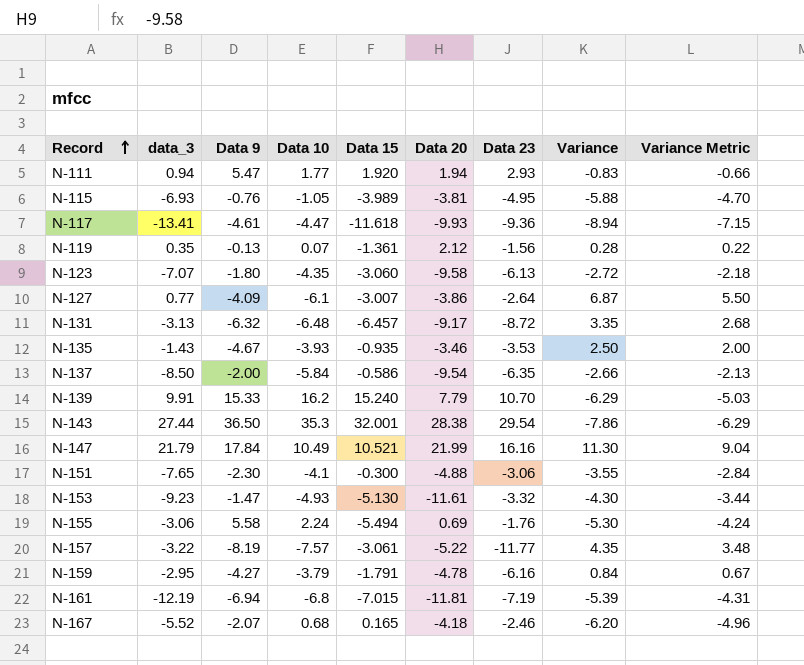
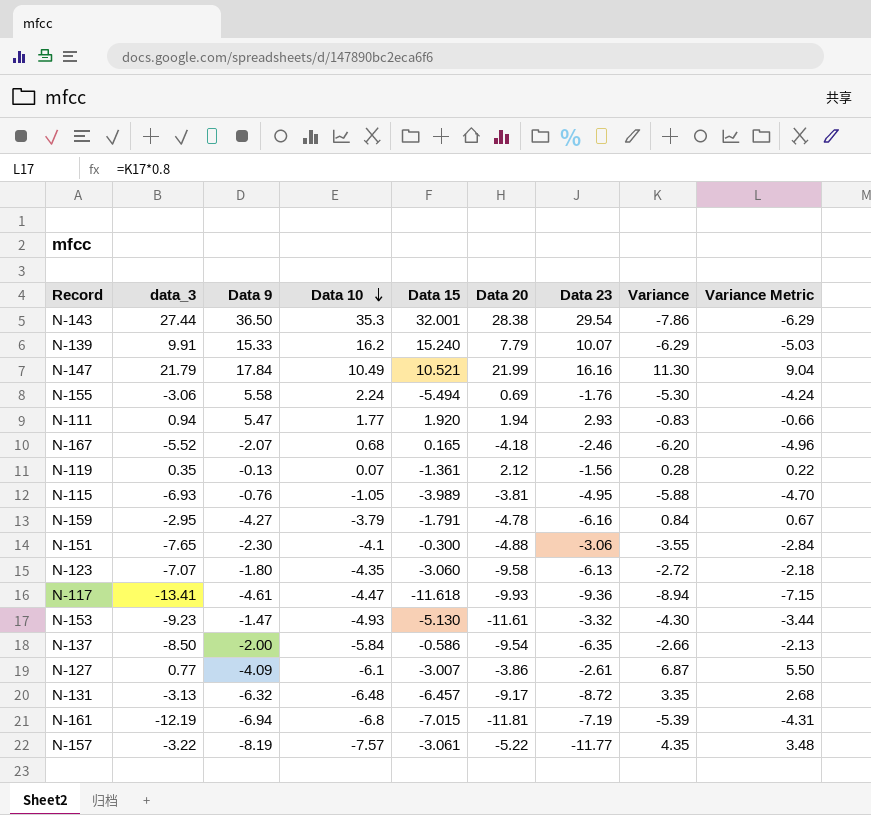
row order: Record ascending -> Data 10 descending
row N-135: -1.43 | -4.67 | -3.93 | -0.935 | -3.46 | -3.53 | 2.50 | 2.00 -> none
N-139 | Data 23: 10.70 -> 10.07
N-127 | Data 23: -2.64 -> -2.61

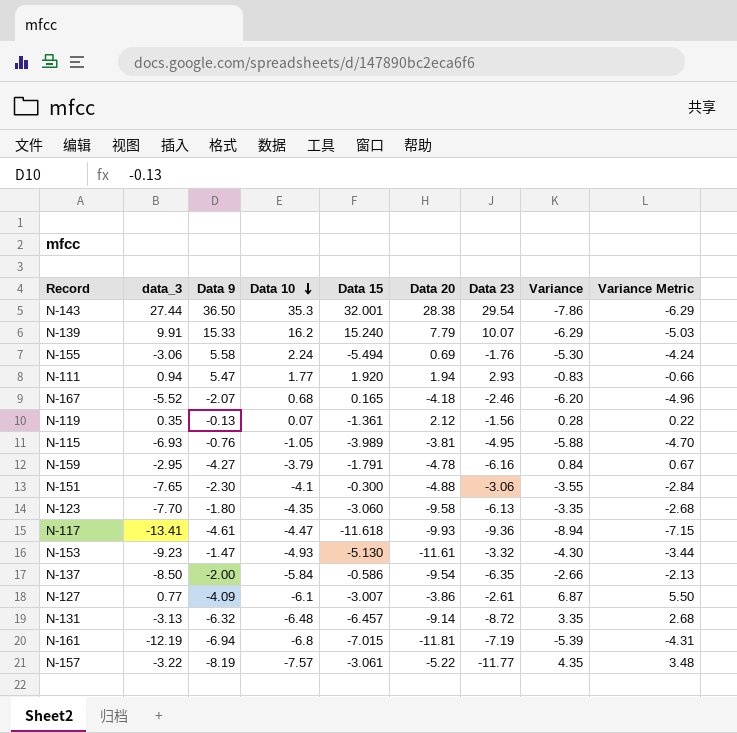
row N-147: 21.79 | 17.84 | 10.49 | 10.521 | 21.99 | 16.16 | 11.30 | 9.04 -> none
N-123 | data_3: -7.07 -> -7.70
N-123 | Variance: -2.72 -> -3.35
N-123 | Variance Metric: -2.18 -> -2.68
N-131 | Data 20: -9.17 -> -9.14

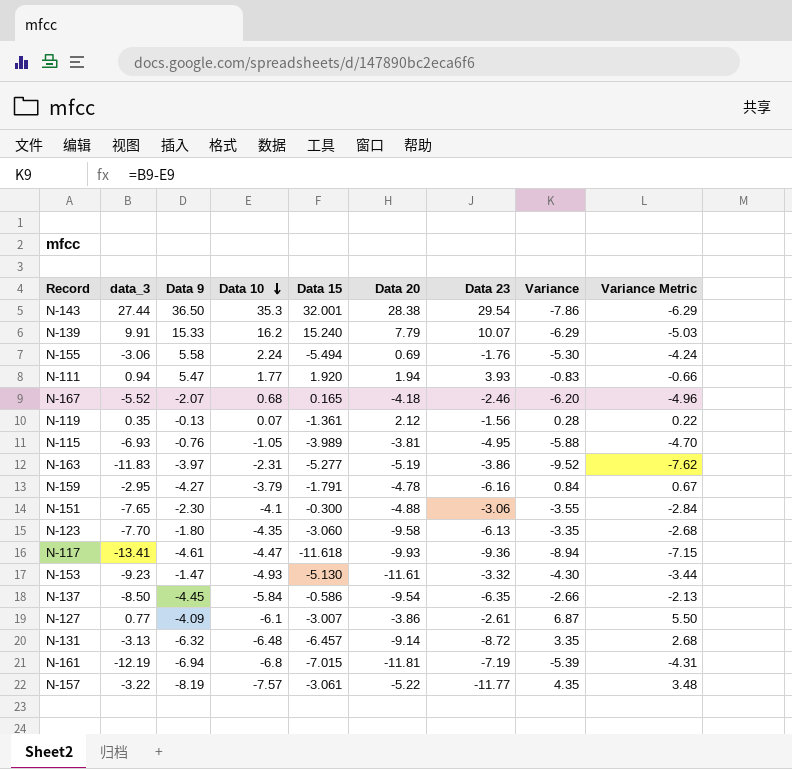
N-111 | Data 23: 2.93 -> 3.93
row N-163: none -> -11.83 | -3.97 | -2.31 | -5.277 | -5.19 | -3.86 | -9.52 | -7.62
N-137 | Data 9: -2.00 -> -4.45

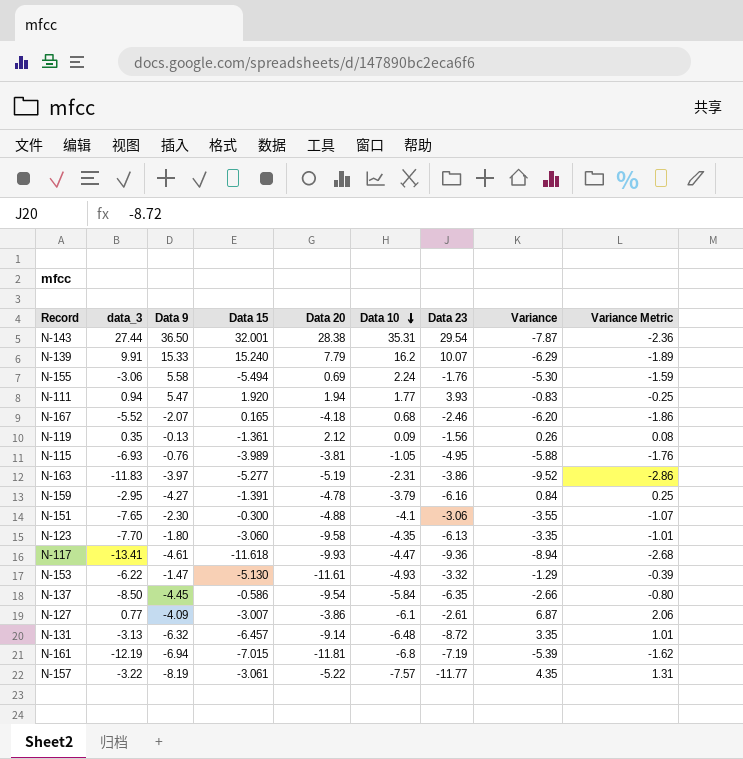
column Data 10 | position: 4 -> 6
column Variance Metric | formula: [Variance] * 0.8 -> [Variance] * 0.3
N-143 | Data 10: 35.3 -> 35.31
N-143 | Variance: -7.86 -> -7.87
N-119 | Data 10: 0.07 -> 0.09
N-119 | Variance: 0.28 -> 0.26
N-159 | Data 15: -1.791 -> -1.391
N-153 | data_3: -9.23 -> -6.22
N-153 | Variance: -4.30 -> -1.29

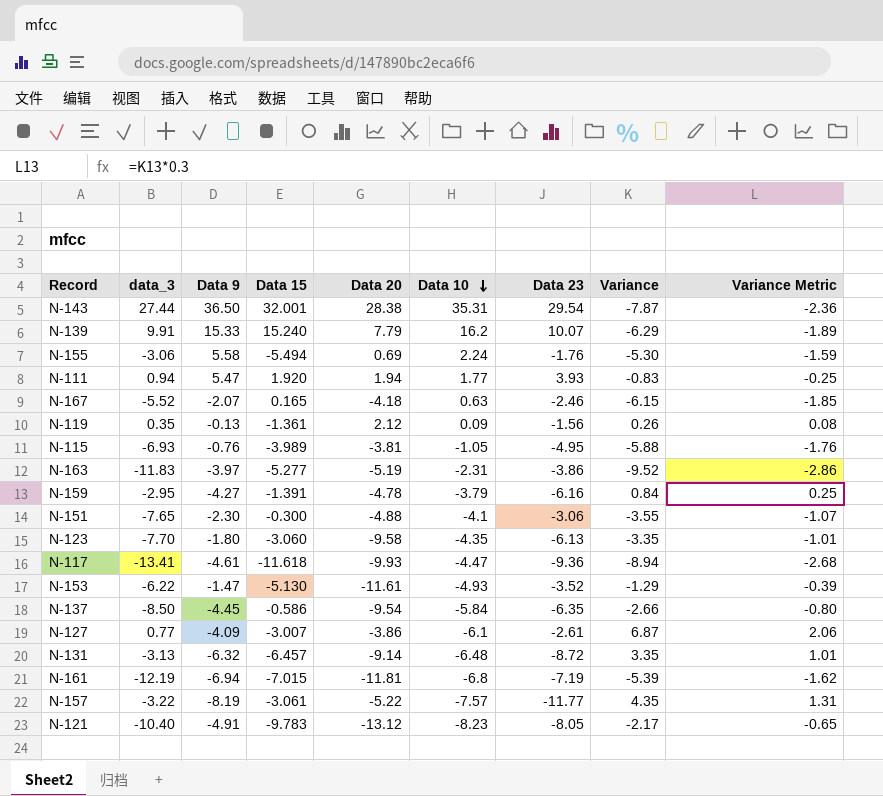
N-167 | Data 10: 0.68 -> 0.63
N-167 | Variance: -6.20 -> -6.15
N-167 | Variance Metric: -1.86 -> -1.85
N-153 | Data 23: -3.32 -> -3.52
row N-121: none -> -10.40 | -4.91 | -9.783 | -13.12 | -8.23 | -8.05 | -2.17 | -0.65

